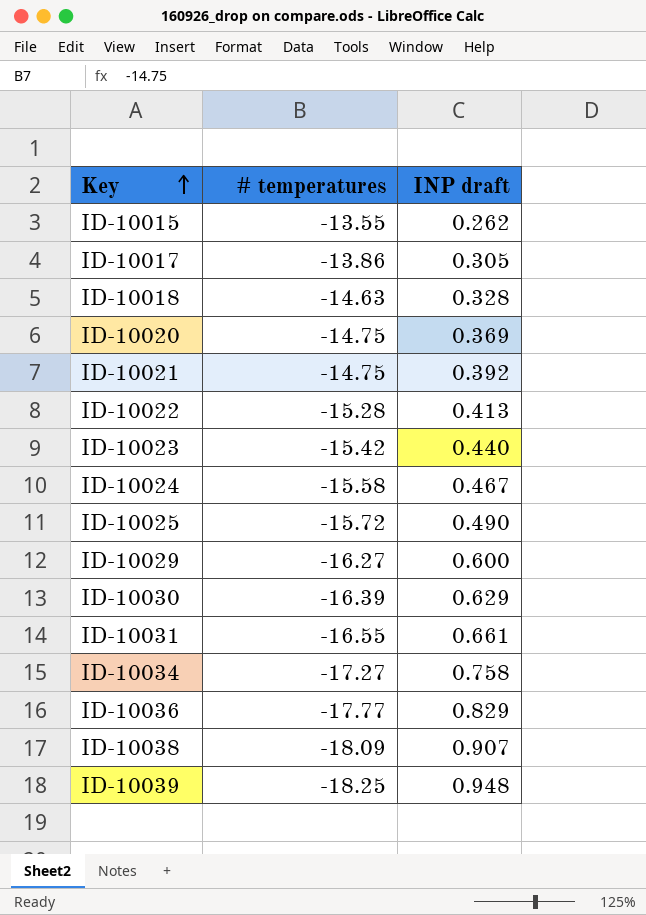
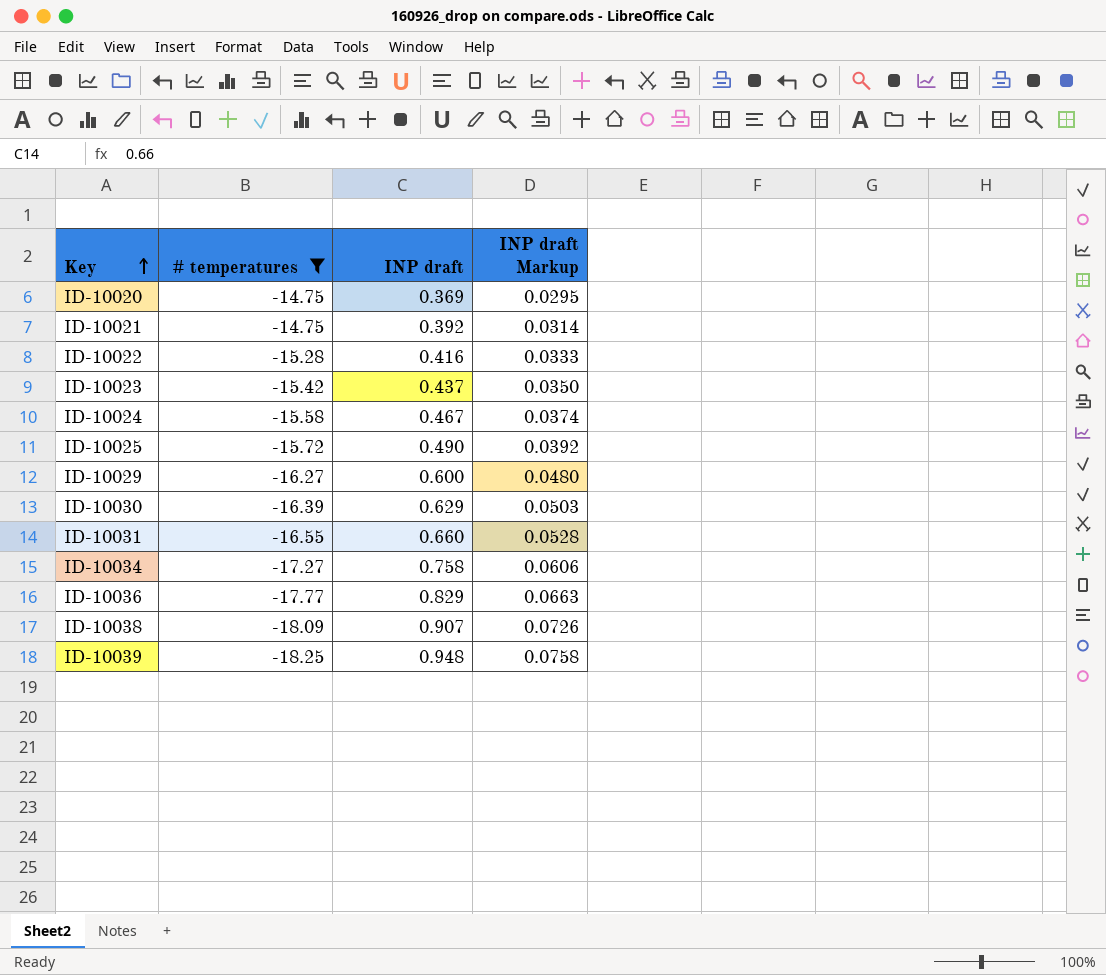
filter: none -> # temperatures <= -14.75
column INP draft Markup | formula: none -> [INP draft] * 0.08
ID-10022 | INP draft: 0.413 -> 0.416
ID-10023 | INP draft: 0.440 -> 0.437
ID-10031 | INP draft: 0.661 -> 0.660

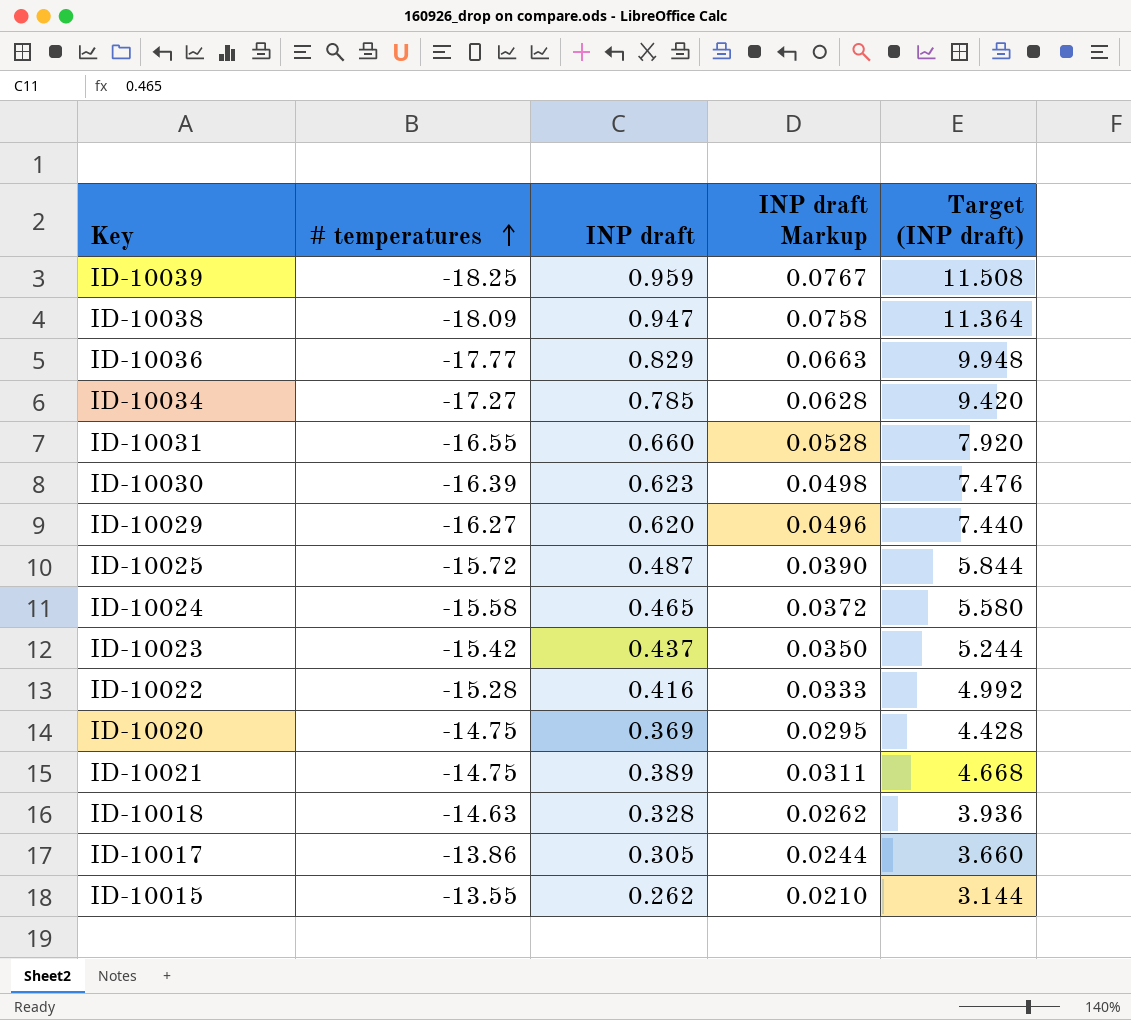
filter: # temperatures <= -14.75 -> none
row order: Key ascending -> # temperatures ascending
column Target (INP draft) | formula: none -> [INP draft] * 12
ID-10039 | INP draft: 0.948 -> 0.959
ID-10039 | INP draft Markup: 0.0758 -> 0.0767
ID-10038 | INP draft: 0.907 -> 0.947
ID-10038 | INP draft Markup: 0.0726 -> 0.0758
ID-10034 | INP draft: 0.758 -> 0.785
ID-10034 | INP draft Markup: 0.0606 -> 0.0628
ID-10030 | INP draft: 0.629 -> 0.623
ID-10030 | INP draft Markup: 0.0503 -> 0.0498
ID-10029 | INP draft: 0.600 -> 0.620
ID-10029 | INP draft Markup: 0.0480 -> 0.0496
ID-10025 | INP draft: 0.490 -> 0.487
ID-10025 | INP draft Markup: 0.0392 -> 0.0390
ID-10024 | INP draft: 0.467 -> 0.465
ID-10024 | INP draft Markup: 0.0374 -> 0.0372
ID-10021 | INP draft: 0.392 -> 0.389
ID-10021 | INP draft Markup: 0.0314 -> 0.0311

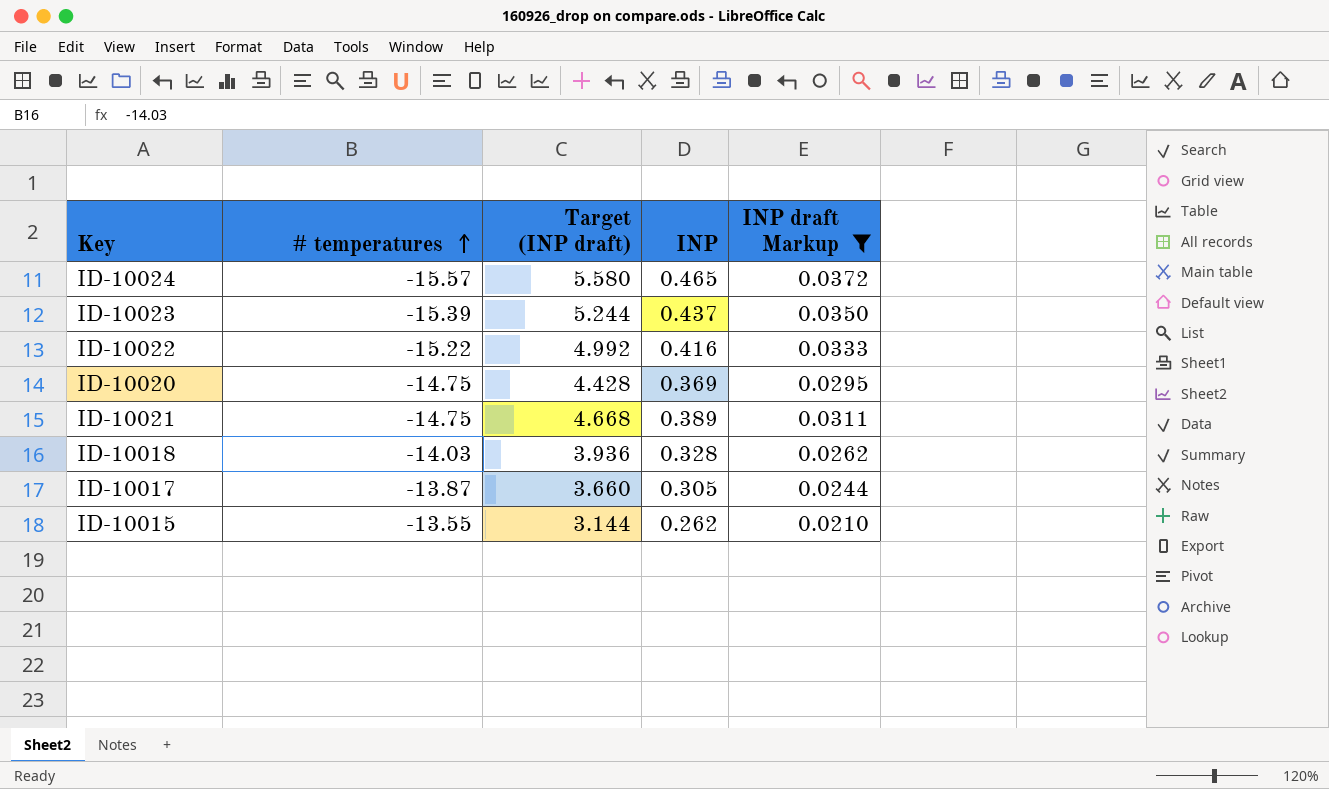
filter: none -> INP draft Markup <= 0.0372
column Target (INP draft) | position: 5 -> 3
column name: INP draft -> INP
ID-10024 | # temperatures: -15.58 -> -15.57
ID-10023 | # temperatures: -15.42 -> -15.39
ID-10022 | # temperatures: -15.28 -> -15.22
ID-10018 | # temperatures: -14.63 -> -14.03
ID-10017 | # temperatures: -13.86 -> -13.87

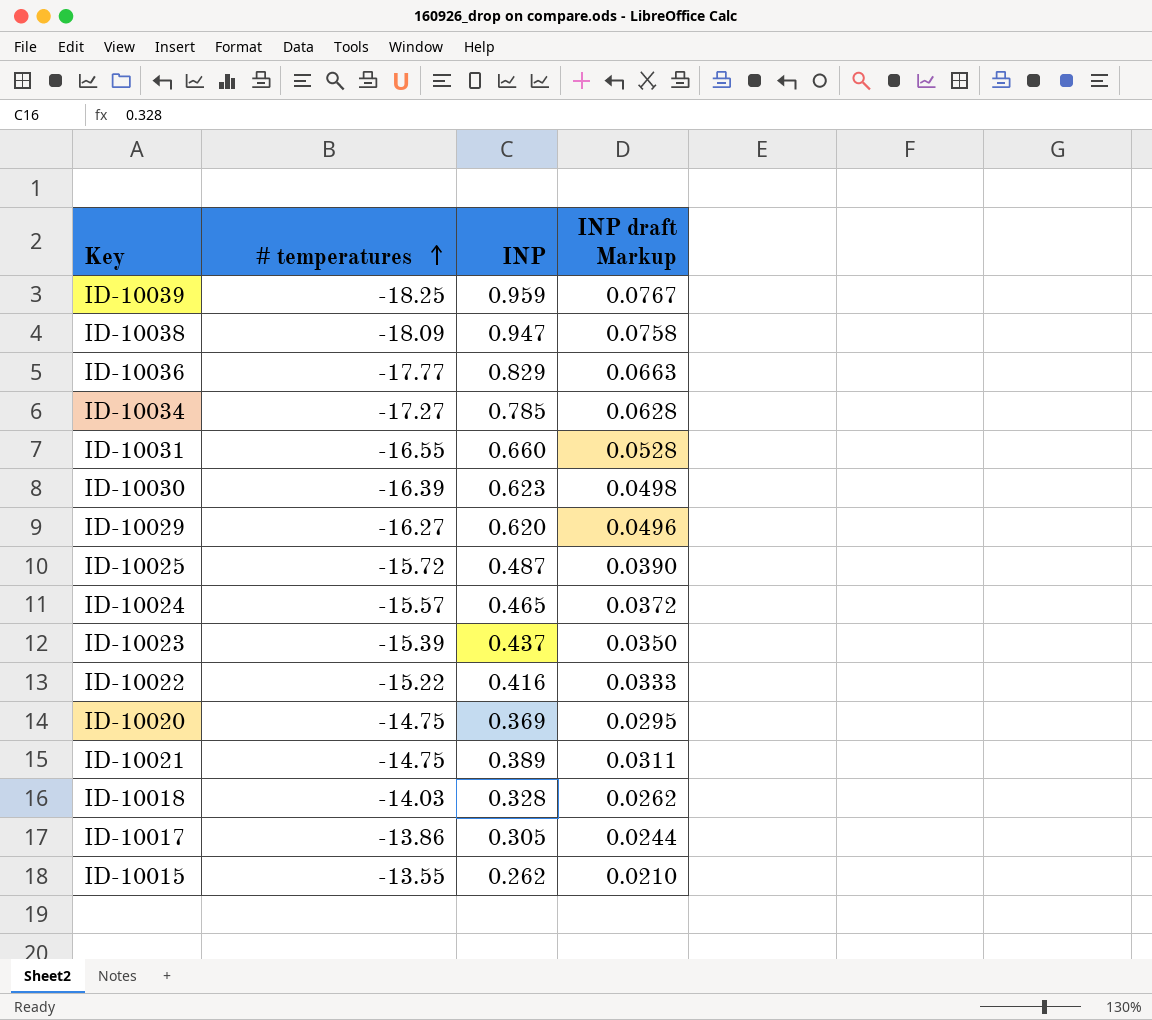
filter: INP draft Markup <= 0.0372 -> none
column Target (INP draft) | formula: [INP] * 12 -> none
ID-10017 | # temperatures: -13.87 -> -13.86

